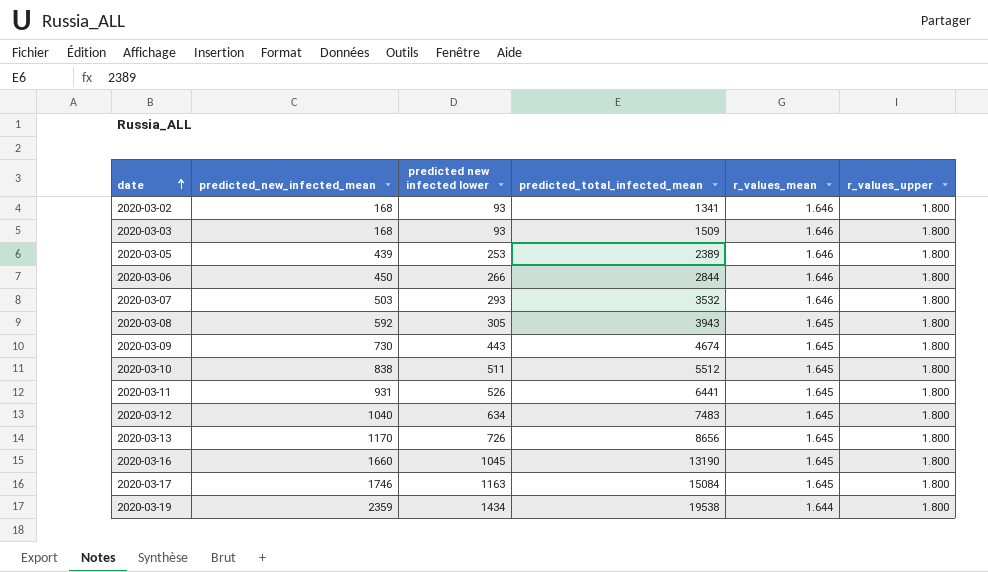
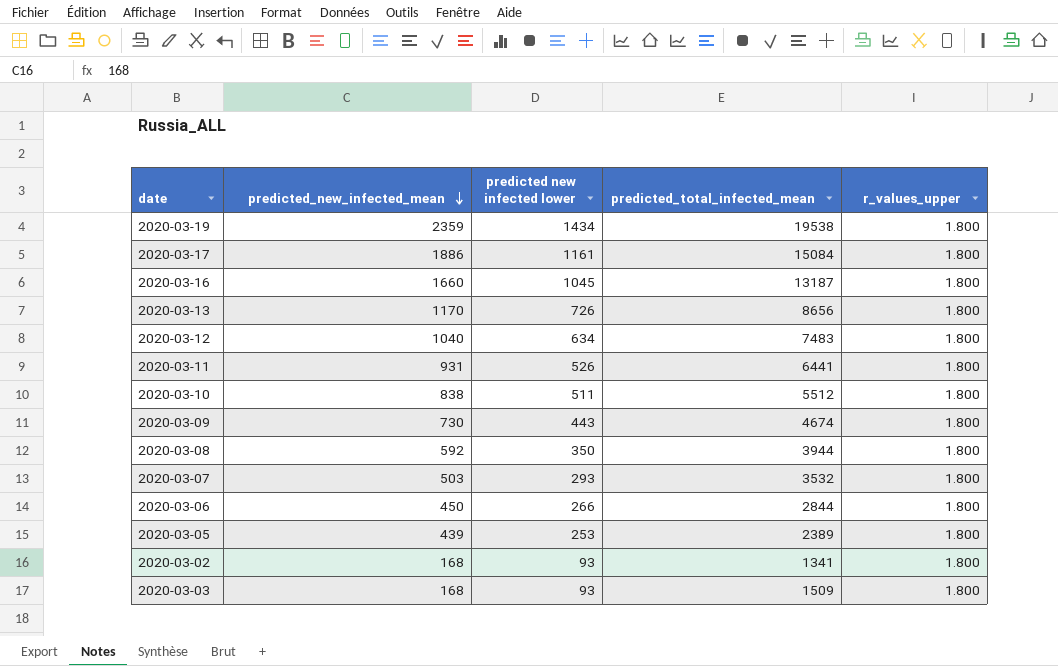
row order: date ascending -> predicted_new_infected_mean descending
column r_values_mean | position: 5 -> none
2020-03-17 | predicted_new_infected_mean: 1746 -> 1886
2020-03-17 | predicted new infected lower: 1163 -> 1161
2020-03-16 | predicted_total_infected_mean: 13190 -> 13187
2020-03-08 | predicted new infected lower: 305 -> 350
2020-03-08 | predicted_total_infected_mean: 3943 -> 3944

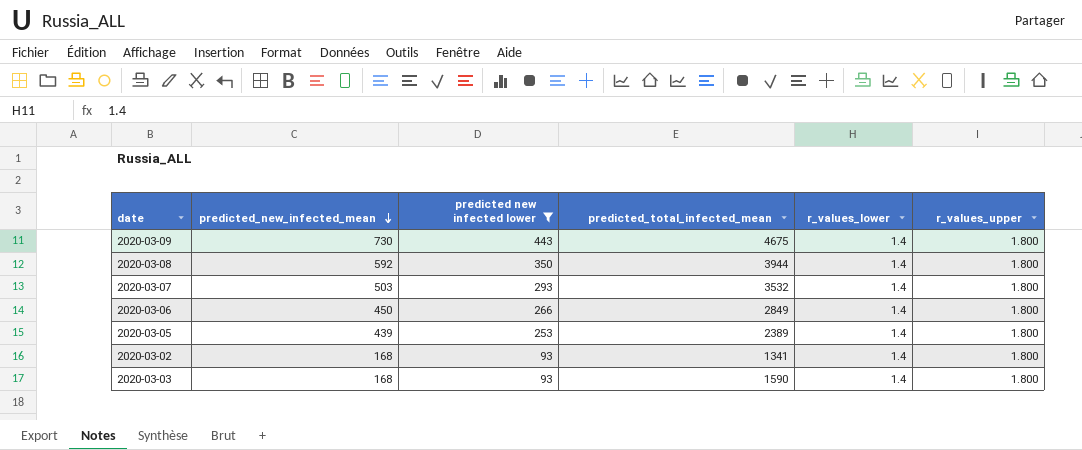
filter: none -> predicted new infected lower <= 443
column r_values_lower | position: none -> 5
2020-03-09 | predicted_total_infected_mean: 4674 -> 4675
2020-03-06 | predicted_total_infected_mean: 2844 -> 2849
2020-03-03 | predicted_total_infected_mean: 1509 -> 1590

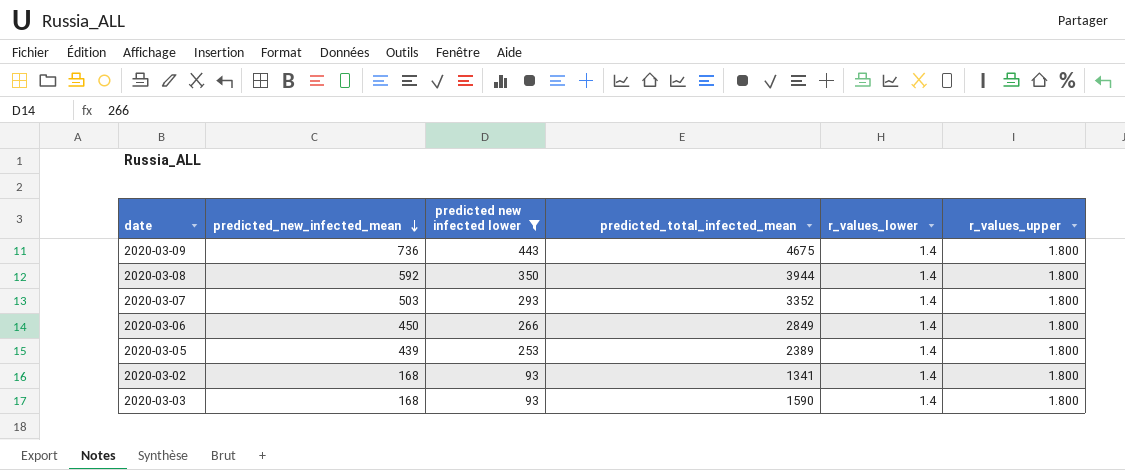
2020-03-09 | predicted_new_infected_mean: 730 -> 736
2020-03-07 | predicted_total_infected_mean: 3532 -> 3352

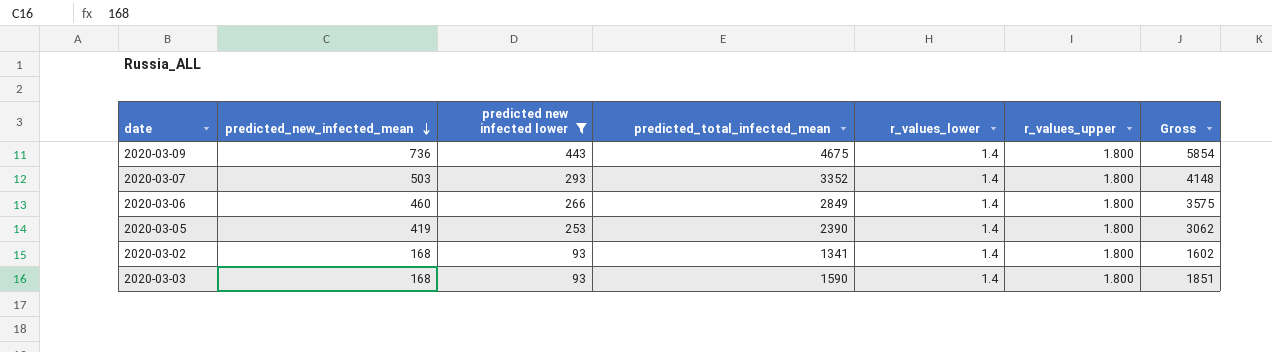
column Gross | formula: none -> [predicted_new_infected_mean] + [predicted new infected lower] + [predicted_total_infected_mean]
row 2020-03-08: 592 | 350 | 3944 | 1.4 | 1.800 -> none
2020-03-06 | predicted_new_infected_mean: 450 -> 460
2020-03-05 | predicted_new_infected_mean: 439 -> 419
2020-03-05 | predicted_total_infected_mean: 2389 -> 2390

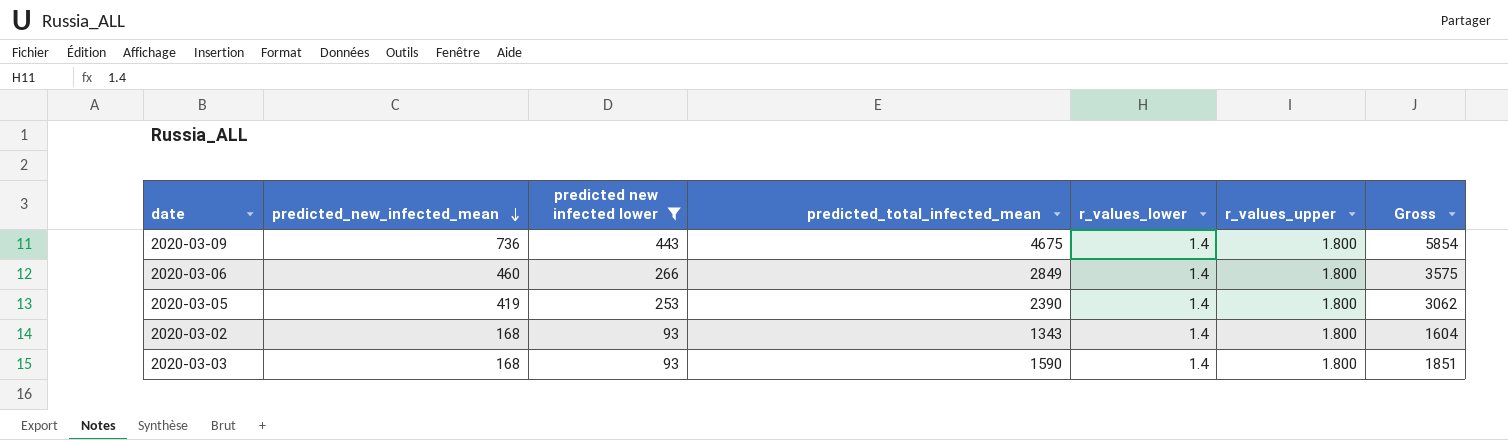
row 2020-03-07: 503 | 293 | 3352 | 1.4 | 1.800 | 4148 -> none
2020-03-02 | predicted_total_infected_mean: 1341 -> 1343
2020-03-02 | Gross: 1602 -> 1604

